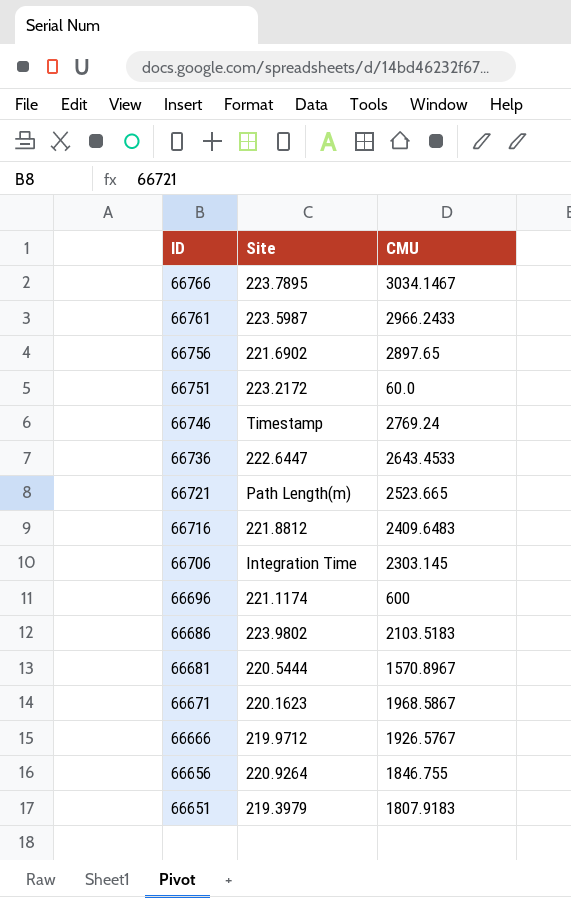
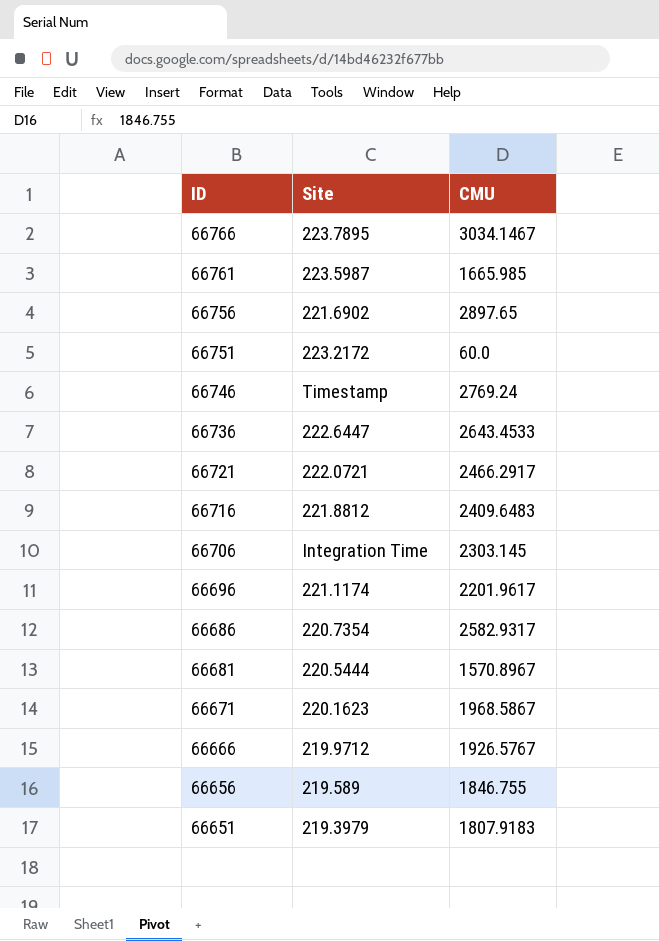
66761 | CMU: 2966.2433 -> 1665.985
66721 | Site: Path Length(m) -> 222.0721
66721 | CMU: 2523.665 -> 2466.2917
66696 | CMU: 600 -> 2201.9617
66686 | Site: 223.9802 -> 220.7354
66686 | CMU: 2103.5183 -> 2582.9317
66656 | Site: 220.9264 -> 219.589

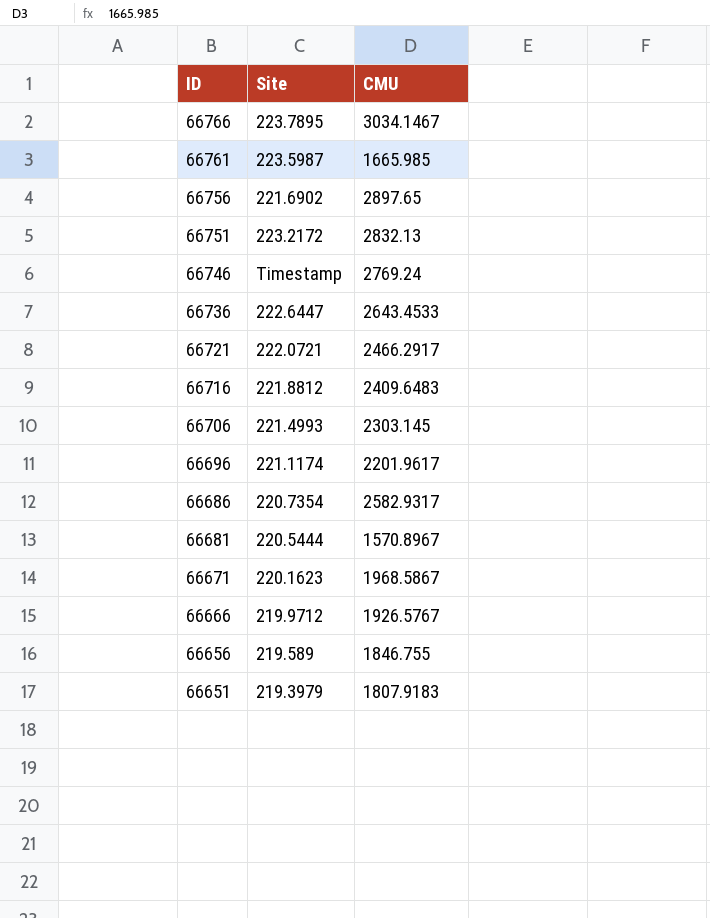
66751 | CMU: 60.0 -> 2832.13
66706 | Site: Integration Time -> 221.4993

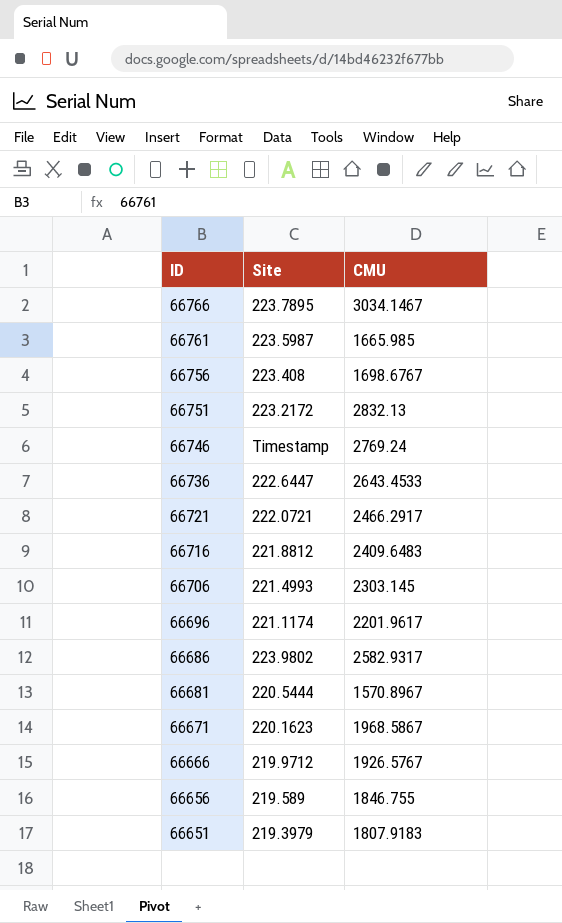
66756 | Site: 221.6902 -> 223.408
66756 | CMU: 2897.65 -> 1698.6767
66686 | Site: 220.7354 -> 223.9802

